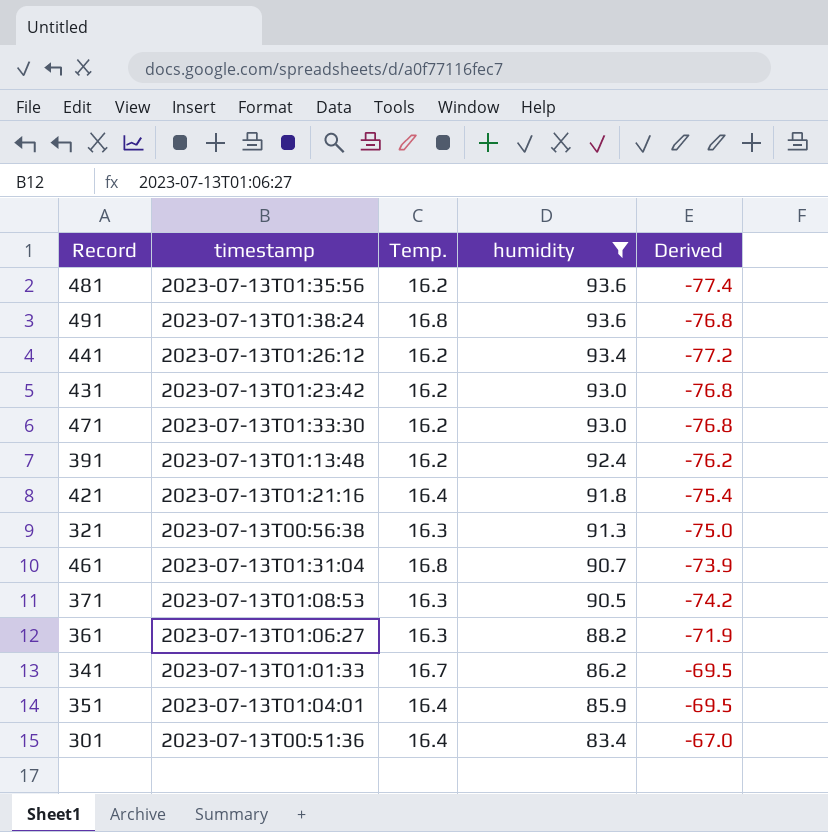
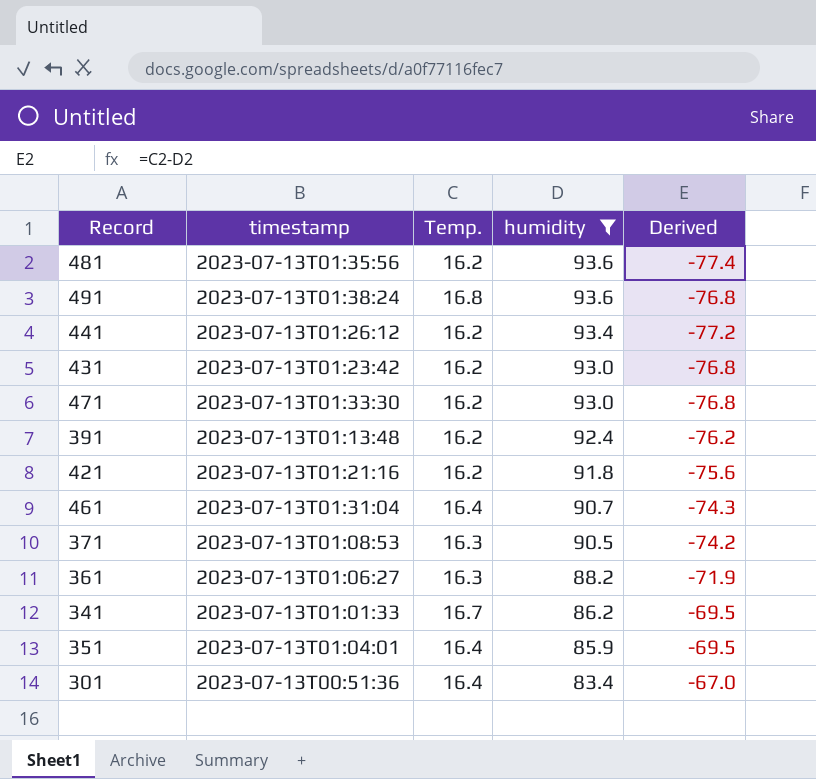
row 321: 2023-07-13T00:56:38 | 16.3 | 91.3 | -75.0 -> none
421 | Temp.: 16.4 -> 16.2
421 | Derived: -75.4 -> -75.6
461 | Temp.: 16.8 -> 16.4
461 | Derived: -73.9 -> -74.3

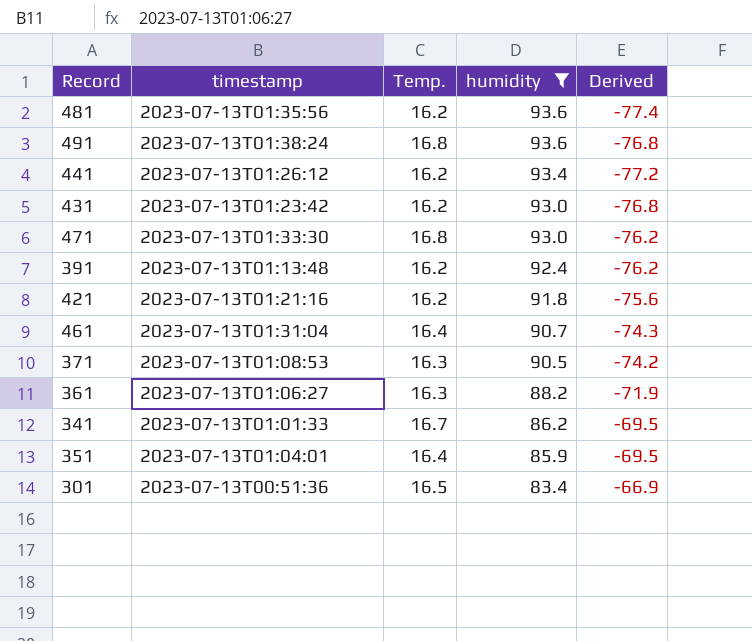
471 | Temp.: 16.2 -> 16.8
471 | Derived: -76.8 -> -76.2
301 | Temp.: 16.4 -> 16.5
301 | Derived: -67.0 -> -66.9

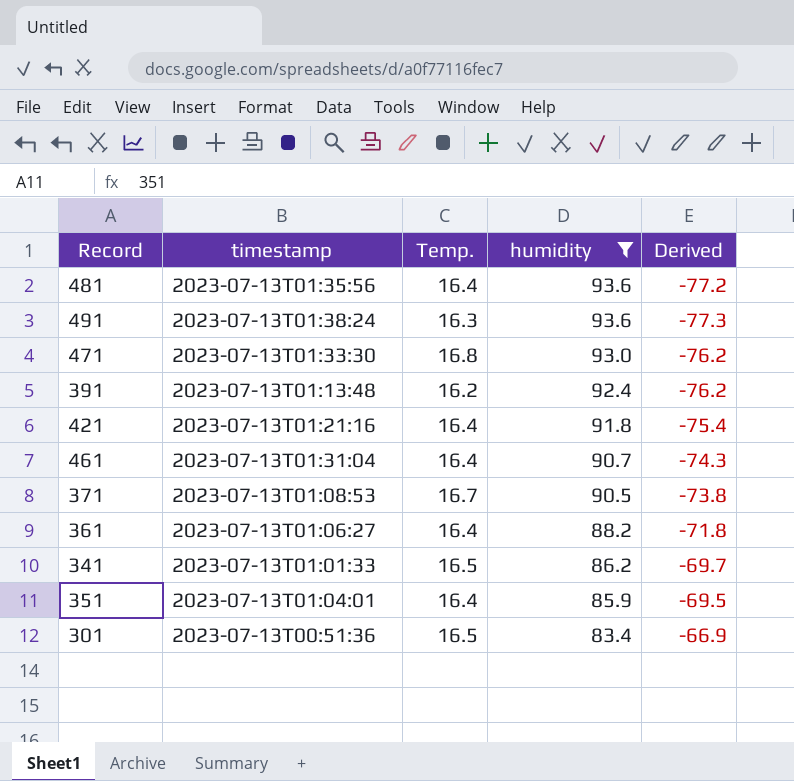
row 441: 2023-07-13T01:26:12 | 16.2 | 93.4 | -77.2 -> none
row 431: 2023-07-13T01:23:42 | 16.2 | 93.0 | -76.8 -> none
481 | Temp.: 16.2 -> 16.4
481 | Derived: -77.4 -> -77.2
491 | Temp.: 16.8 -> 16.3
491 | Derived: -76.8 -> -77.3
421 | Temp.: 16.2 -> 16.4
421 | Derived: -75.6 -> -75.4
371 | Temp.: 16.3 -> 16.7
371 | Derived: -74.2 -> -73.8
361 | Temp.: 16.3 -> 16.4
361 | Derived: -71.9 -> -71.8
341 | Temp.: 16.7 -> 16.5
341 | Derived: -69.5 -> -69.7

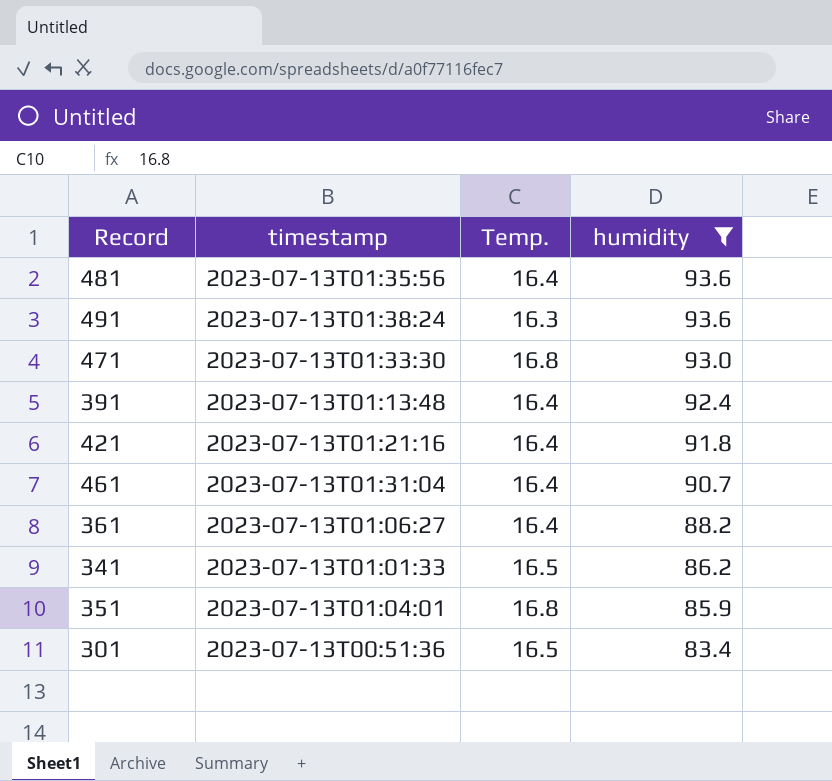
column Derived | formula: [Temp.] - [humidity] -> none
row 371: 2023-07-13T01:08:53 | 16.7 | 90.5 | -73.8 -> none
391 | Temp.: 16.2 -> 16.4
351 | Temp.: 16.4 -> 16.8

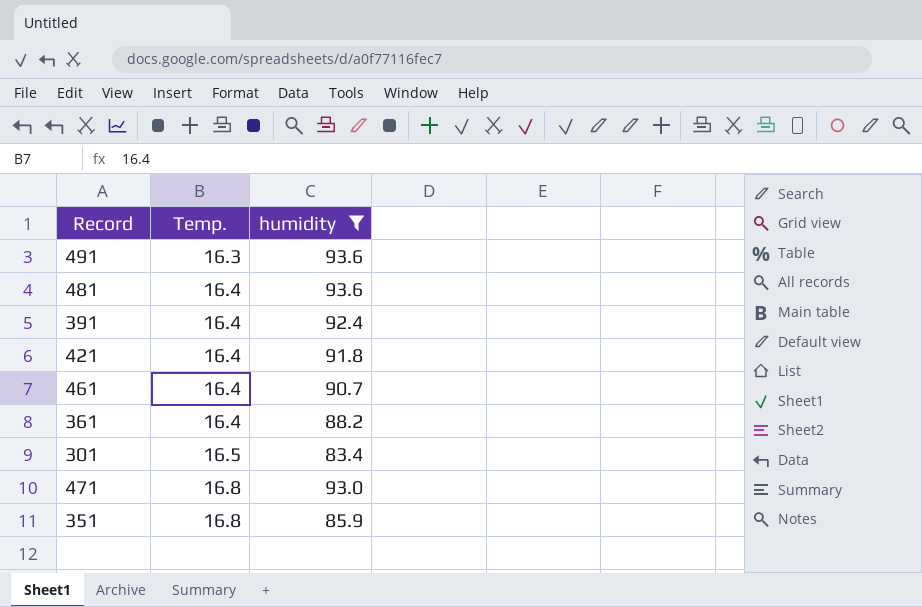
row order: humidity descending -> Temp. ascending
column timestamp | position: 2 -> none
row 341: 2023-07-13T01:01:33 | 16.5 | 86.2 -> none

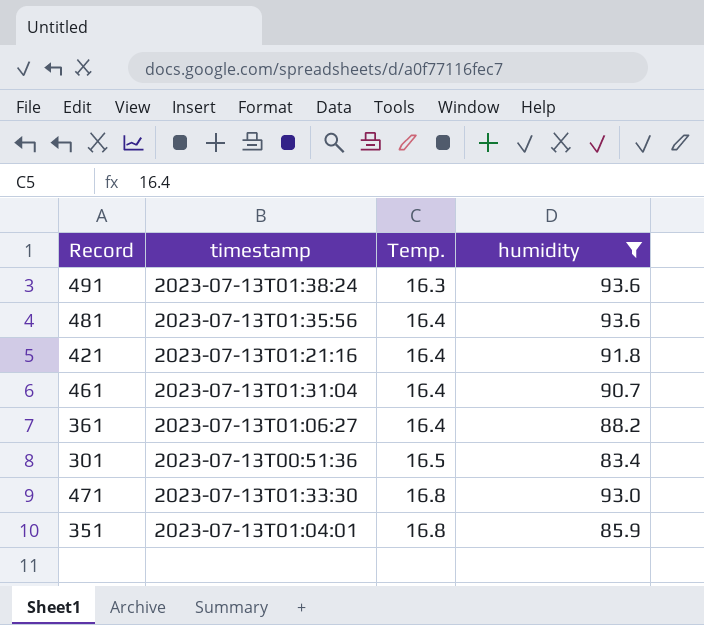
column timestamp | position: none -> 2
row 391: 16.4 | 92.4 -> none

